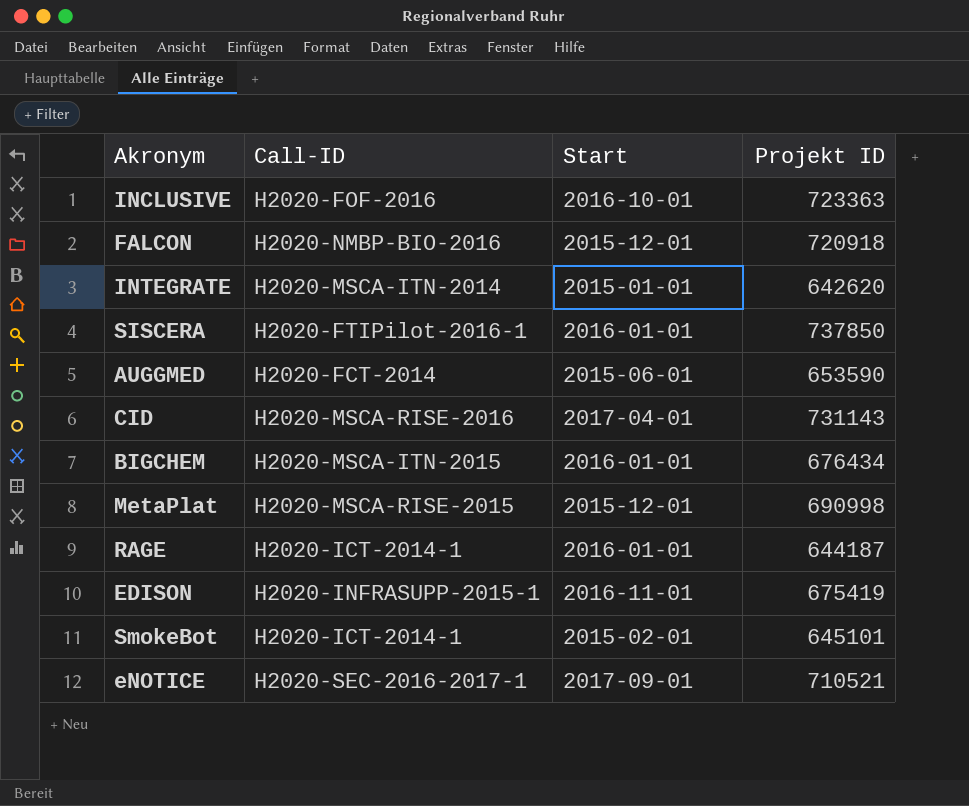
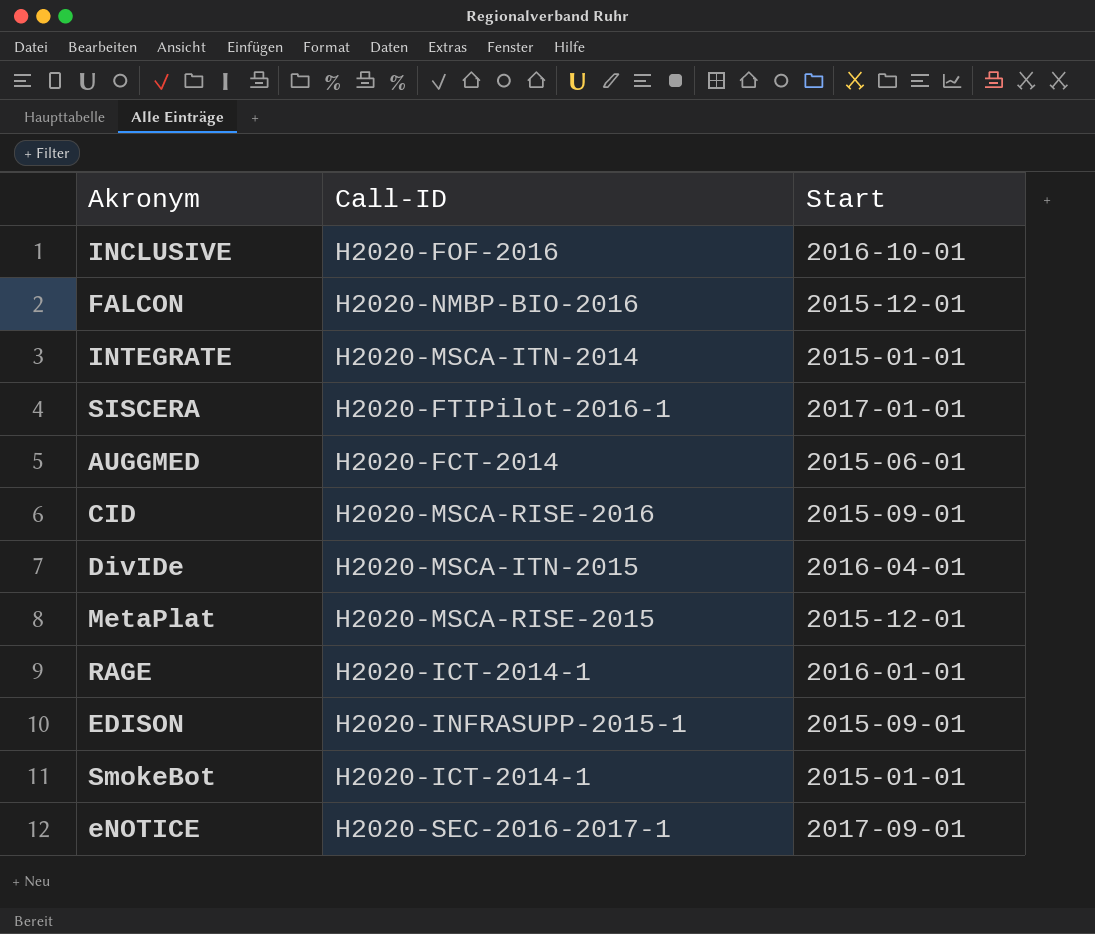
column Projekt ID | position: 4 -> none
row BIGCHEM: H2020-MSCA-ITN-2015 | 2016-01-01 | 676434 -> none
SISCERA | Start: 2016-01-01 -> 2017-01-01
CID | Start: 2017-04-01 -> 2015-09-01
row DivIDe: none -> H2020-MSCA-ITN-2015 | 2016-04-01
EDISON | Start: 2016-11-01 -> 2015-09-01
SmokeBot | Start: 2015-02-01 -> 2015-01-01

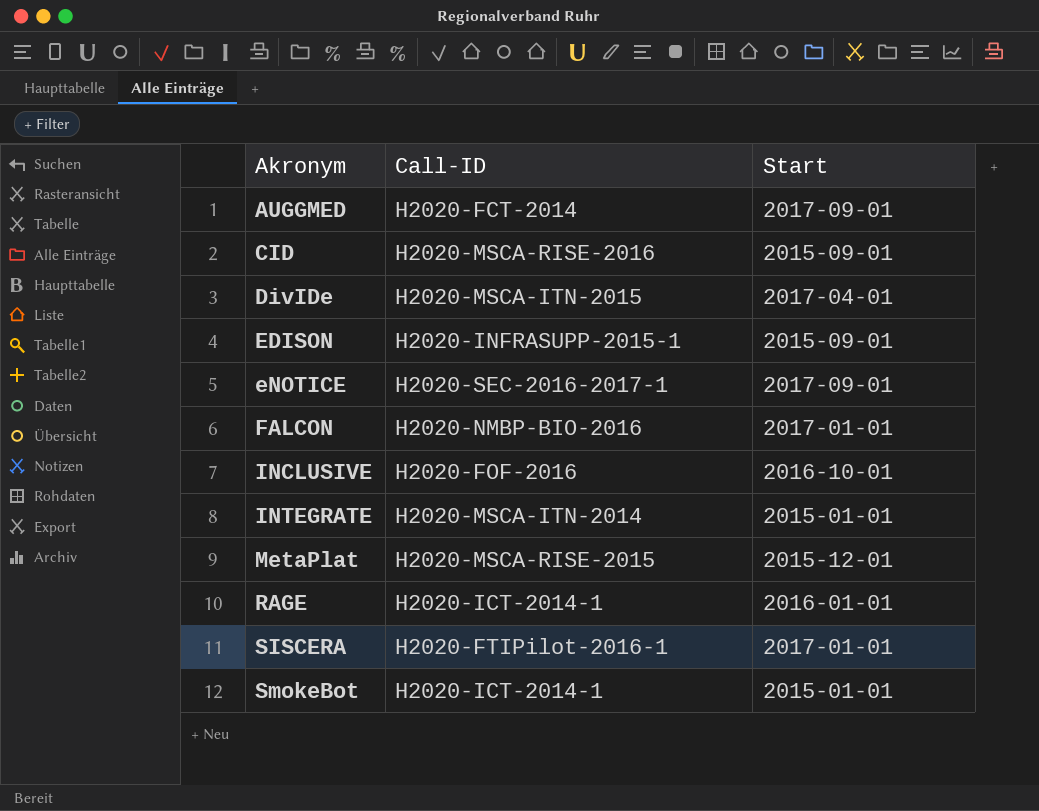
row order: none -> Akronym ascending
AUGGMED | Start: 2015-06-01 -> 2017-09-01
DivIDe | Start: 2016-04-01 -> 2017-04-01
FALCON | Start: 2015-12-01 -> 2017-01-01

